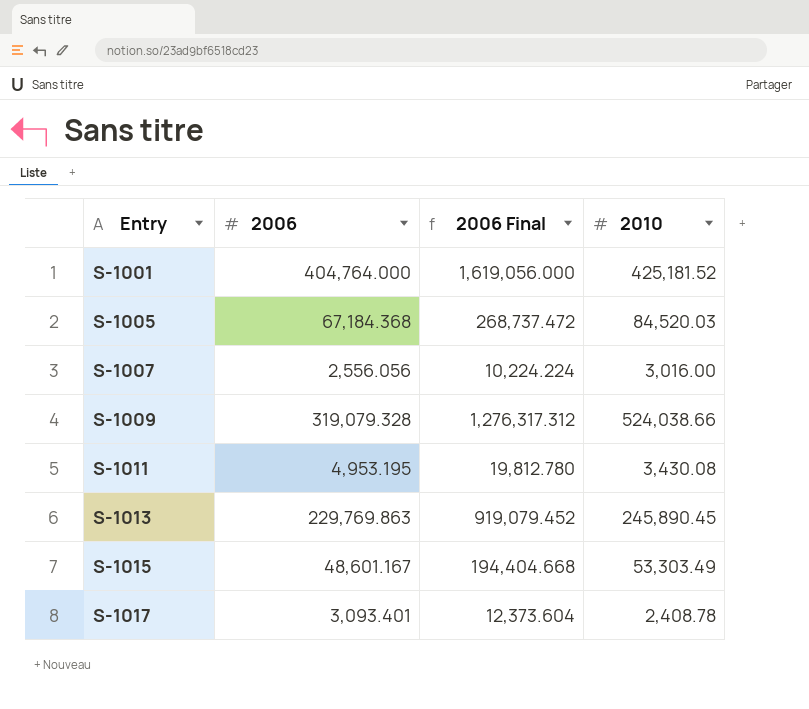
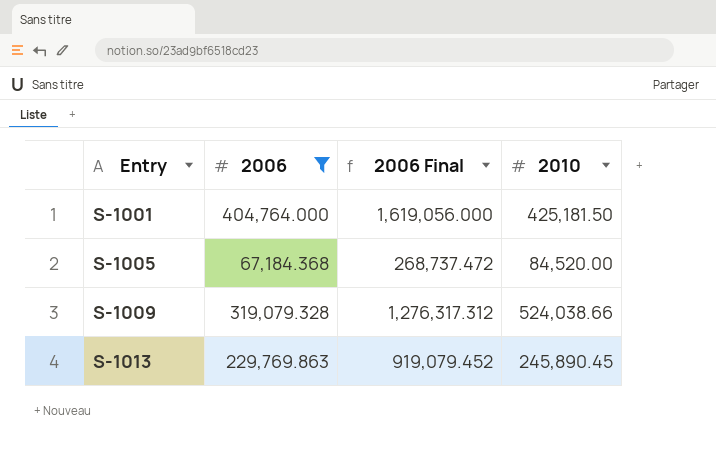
filter: none -> 2006 >= 67,184.368
S-1001 | 2010: 425,181.52 -> 425,181.50
S-1005 | 2010: 84,520.03 -> 84,520.00

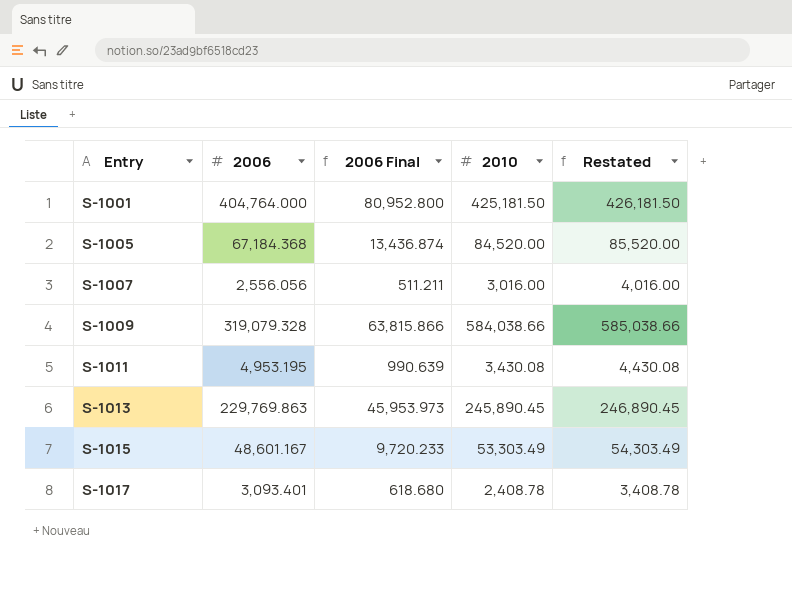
filter: 2006 >= 67,184.368 -> none
column 2006 Final | formula: [2006] * 4 -> [2006] * 0.2
column Restated | formula: none -> [2010] + 1000
S-1009 | 2010: 524,038.66 -> 584,038.66

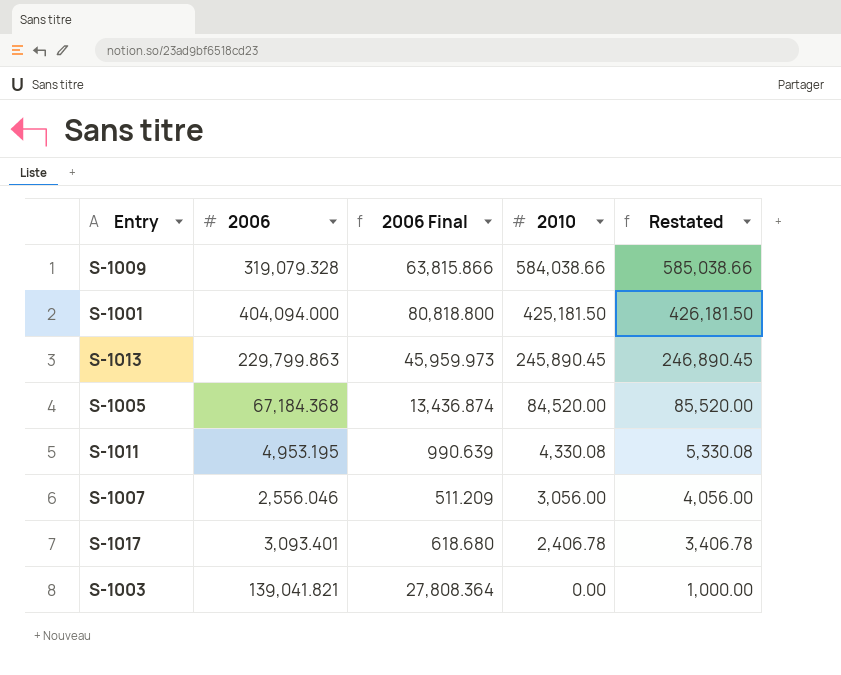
row order: Entry ascending -> 2010 descending
row S-1015: 48,601.167 | 9,720.233 | 53,303.49 | 54,303.49 -> none
S-1001 | 2006: 404,764.000 -> 404,094.000
S-1001 | 2006 Final: 80,952.800 -> 80,818.800
S-1013 | 2006: 229,769.863 -> 229,799.863
S-1013 | 2006 Final: 45,953.973 -> 45,959.973
S-1011 | 2010: 3,430.08 -> 4,330.08
S-1011 | Restated: 4,430.08 -> 5,330.08
S-1007 | 2006: 2,556.056 -> 2,556.046
S-1007 | 2006 Final: 511.211 -> 511.209
S-1007 | 2010: 3,016.00 -> 3,056.00
S-1007 | Restated: 4,016.00 -> 4,056.00
S-1017 | 2010: 2,408.78 -> 2,406.78
S-1017 | Restated: 3,408.78 -> 3,406.78
row S-1003: none -> 139,041.821 | 27,808.364 | 0.00 | 1,000.00

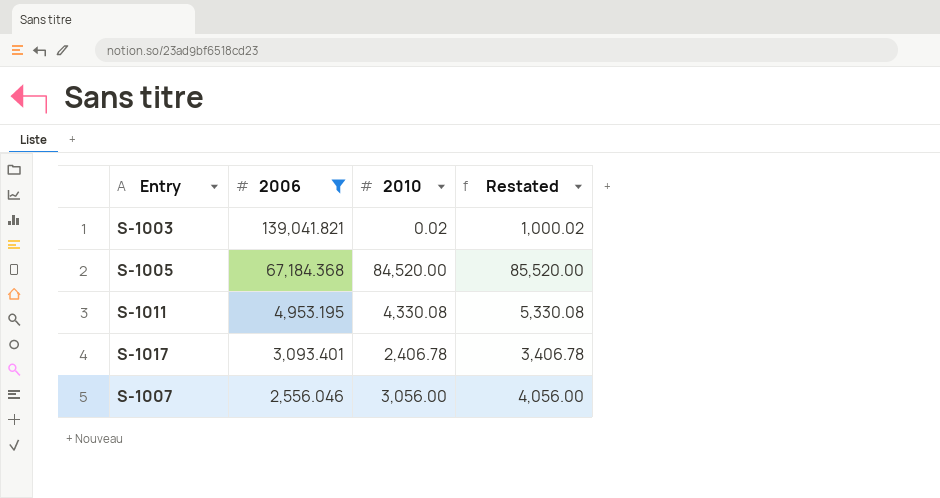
filter: none -> 2006 <= 139,041.821
row order: 2010 descending -> 2006 descending
column 2006 Final | formula: [2006] * 0.2 -> none
S-1003 | 2010: 0.00 -> 0.02
S-1003 | Restated: 1,000.00 -> 1,000.02

